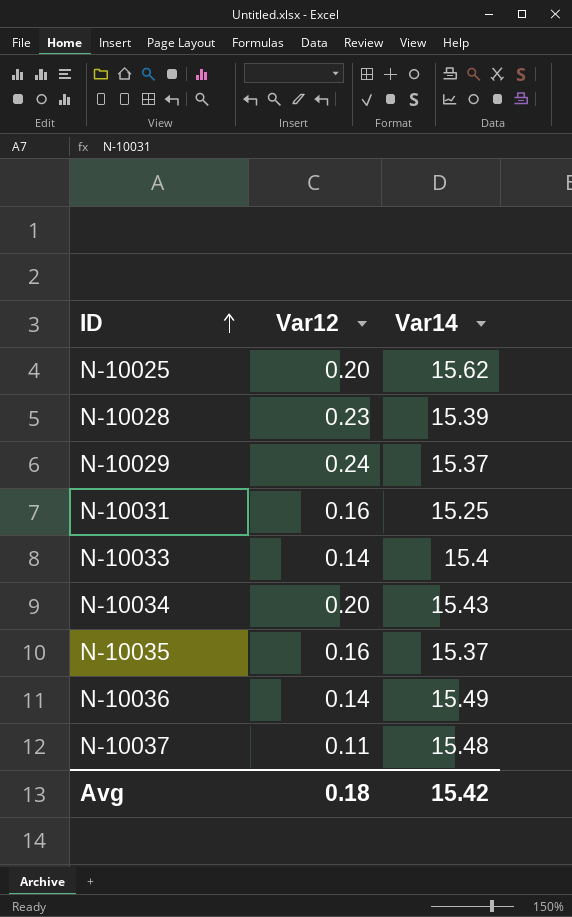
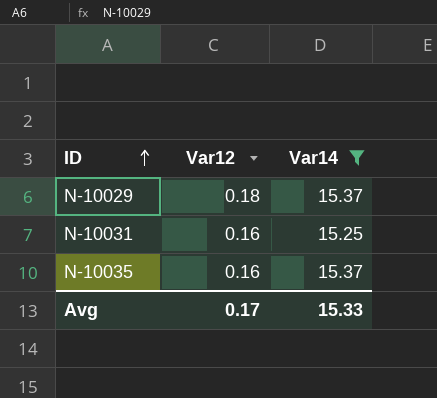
filter: none -> Var14 <= 15.37
N-10029 | Var12: 0.24 -> 0.18
Avg | Var12: 0.18 -> 0.17
Avg | Var14: 15.42 -> 15.33

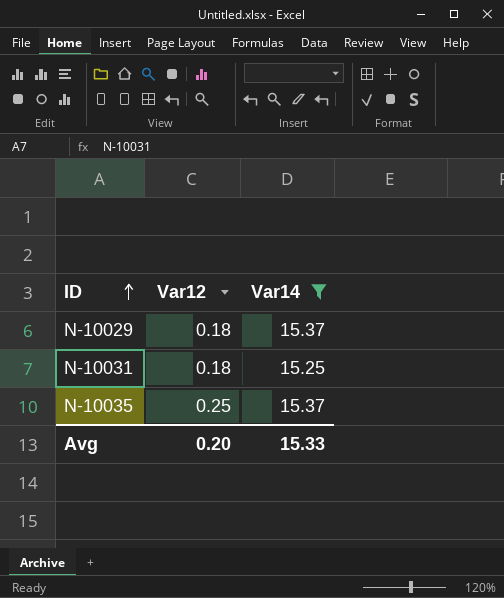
N-10031 | Var12: 0.16 -> 0.18
N-10035 | Var12: 0.16 -> 0.25
Avg | Var12: 0.17 -> 0.20

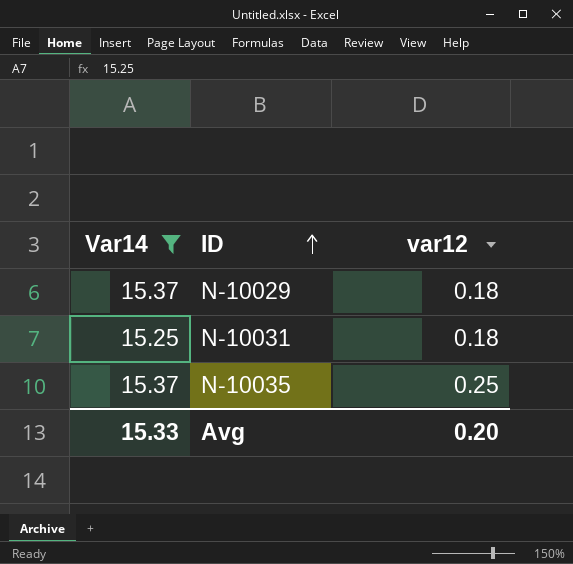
column Var14 | position: 3 -> 1
column name: Var12 -> var12

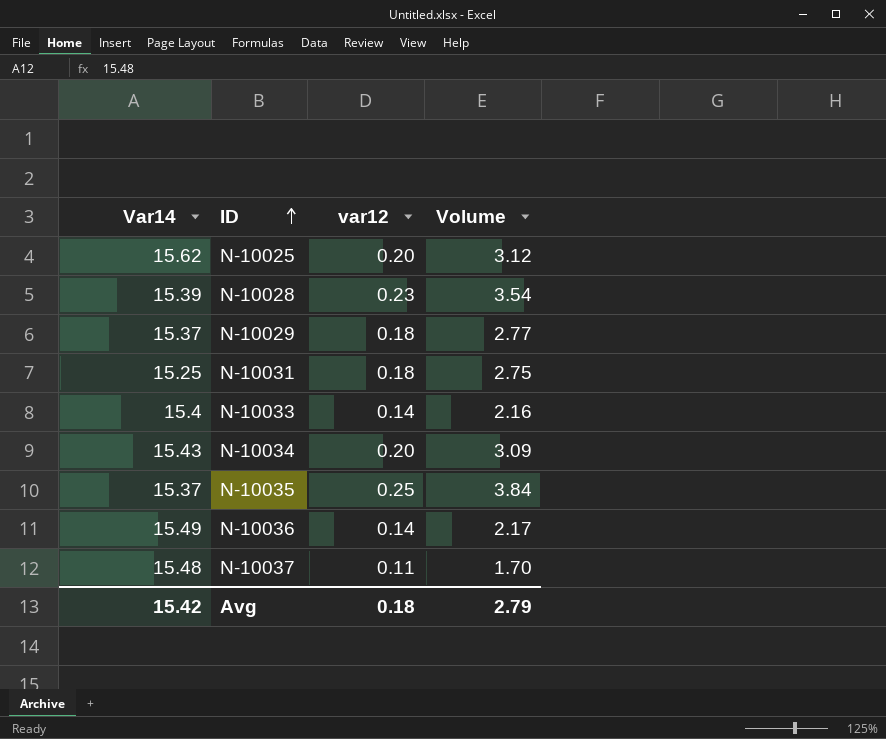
filter: Var14 <= 15.37 -> none
column Volume | formula: none -> [Var14] * [var12]
Avg | Var14: 15.33 -> 15.42
Avg | var12: 0.20 -> 0.18

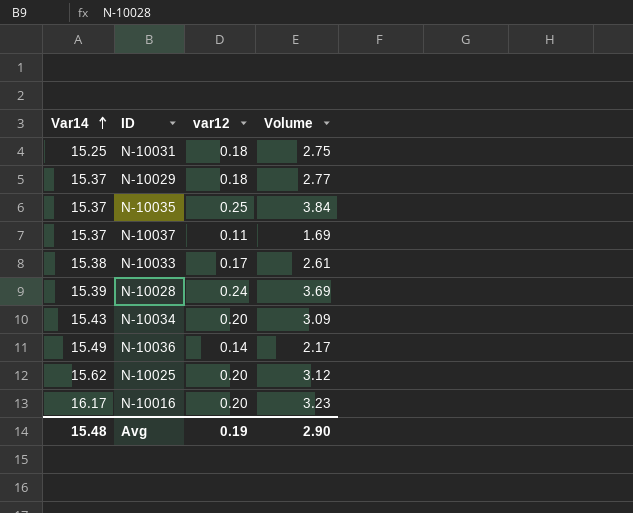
row order: ID ascending -> Var14 ascending
N-10037 | Var14: 15.48 -> 15.37
N-10037 | Volume: 1.70 -> 1.69
N-10033 | Var14: 15.4 -> 15.38
N-10033 | var12: 0.14 -> 0.17
N-10033 | Volume: 2.16 -> 2.61
N-10028 | var12: 0.23 -> 0.24
N-10028 | Volume: 3.54 -> 3.69
row N-10016: none -> 16.17 | 0.20 | 3.23
Avg | Var14: 15.42 -> 15.48
Avg | var12: 0.18 -> 0.19
Avg | Volume: 2.79 -> 2.90

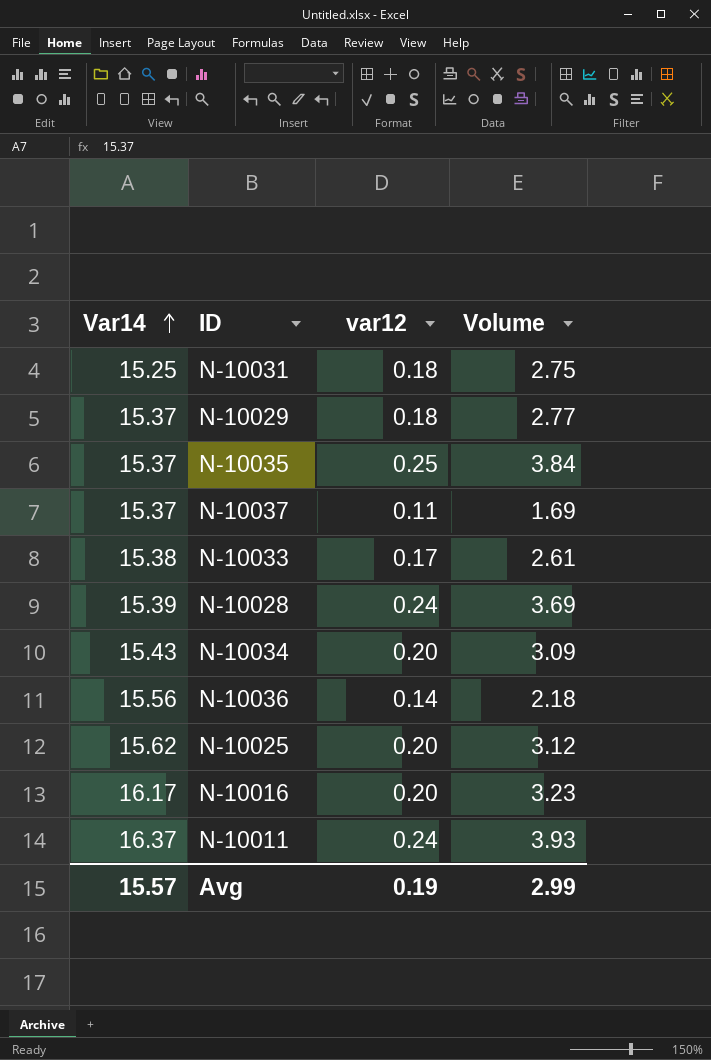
N-10036 | Var14: 15.49 -> 15.56
N-10036 | Volume: 2.17 -> 2.18
row N-10011: none -> 16.37 | 0.24 | 3.93
Avg | Var14: 15.48 -> 15.57
Avg | Volume: 2.90 -> 2.99

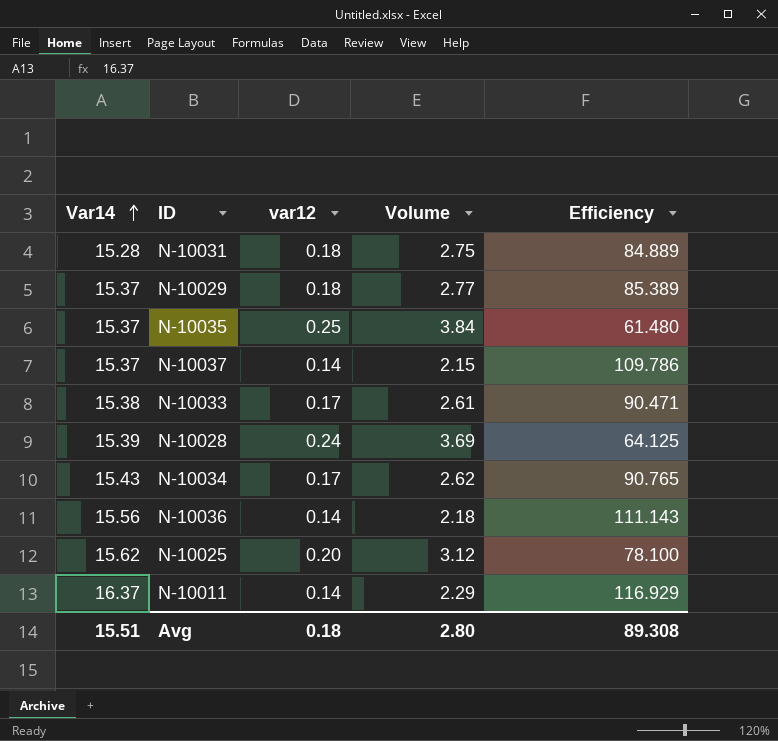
column Efficiency | formula: none -> [Var14] / [var12]
row N-10016: 16.17 | 0.20 | 3.23 -> none
N-10031 | Var14: 15.25 -> 15.28
N-10037 | var12: 0.11 -> 0.14
N-10037 | Volume: 1.69 -> 2.15
N-10034 | var12: 0.20 -> 0.17
N-10034 | Volume: 3.09 -> 2.62
N-10011 | var12: 0.24 -> 0.14
N-10011 | Volume: 3.93 -> 2.29
Avg | Var14: 15.57 -> 15.51
Avg | var12: 0.19 -> 0.18
Avg | Volume: 2.99 -> 2.80

